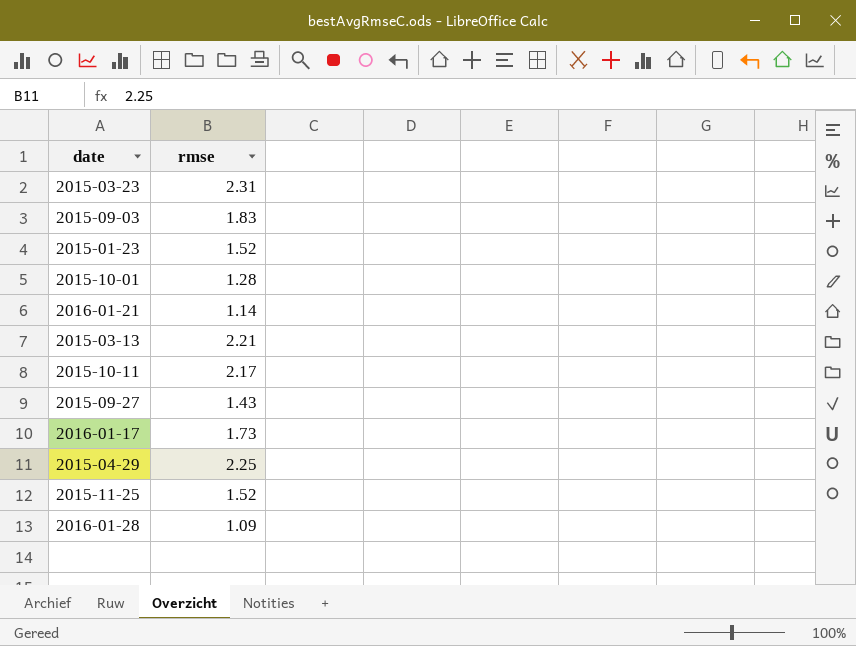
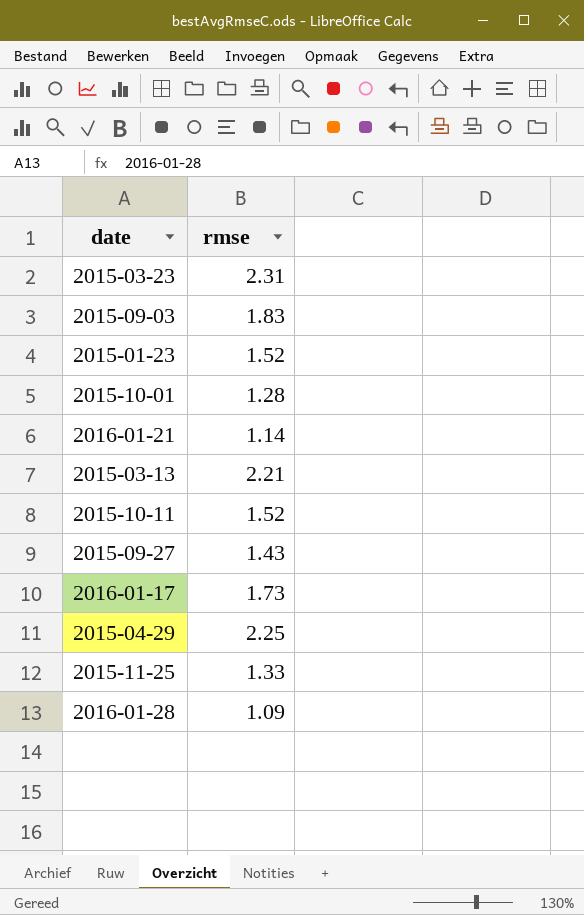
2015-10-11 | rmse: 2.17 -> 1.52
2015-11-25 | rmse: 1.52 -> 1.33

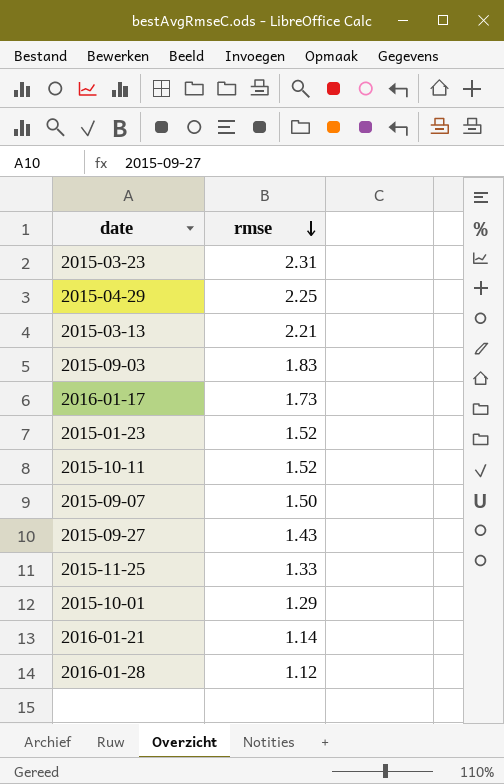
row order: none -> rmse descending
row 2015-09-07: none -> 1.50
2015-10-01 | rmse: 1.28 -> 1.29
2016-01-28 | rmse: 1.09 -> 1.12

